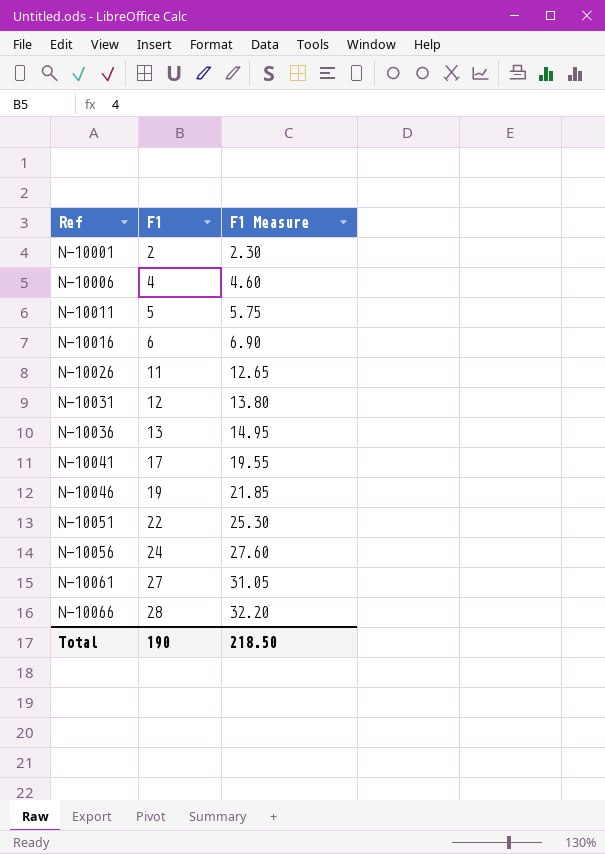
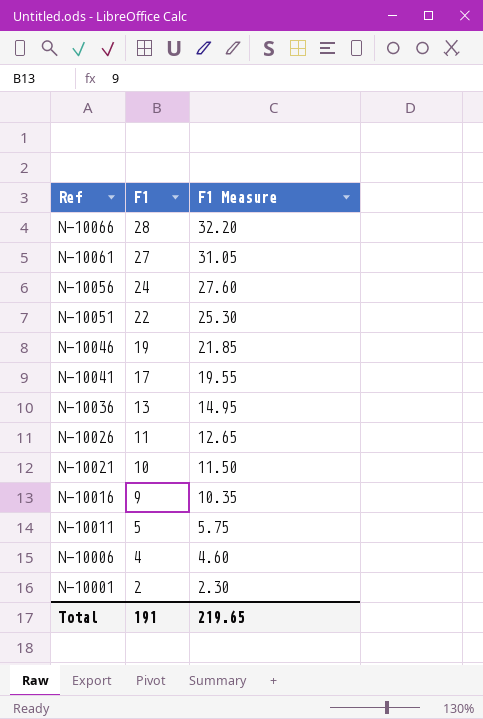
row order: Ref ascending -> Ref descending
row N-10031: 12 | 13.80 -> none
row N-10021: none -> 10 | 11.50
N-10016 | F1: 6 -> 9
N-10016 | F1 Measure: 6.90 -> 10.35
Total | F1: 190 -> 191
Total | F1 Measure: 218.50 -> 219.65

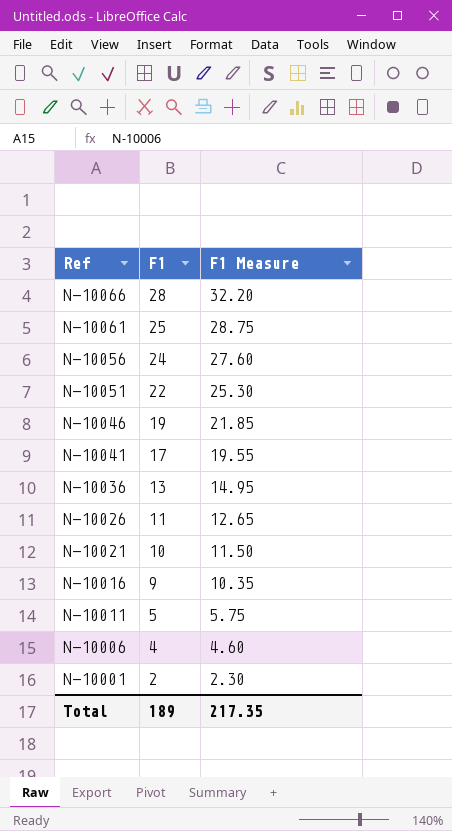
N-10061 | F1: 27 -> 25
N-10061 | F1 Measure: 31.05 -> 28.75
Total | F1: 191 -> 189
Total | F1 Measure: 219.65 -> 217.35

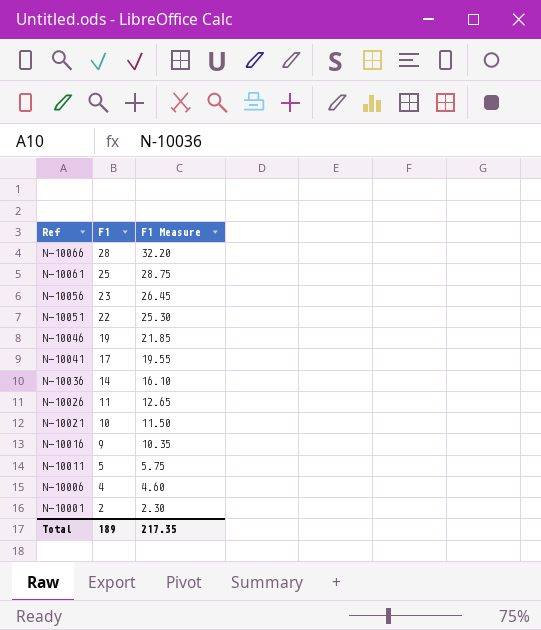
N-10056 | F1: 24 -> 23
N-10056 | F1 Measure: 27.60 -> 26.45
N-10036 | F1: 13 -> 14
N-10036 | F1 Measure: 14.95 -> 16.10

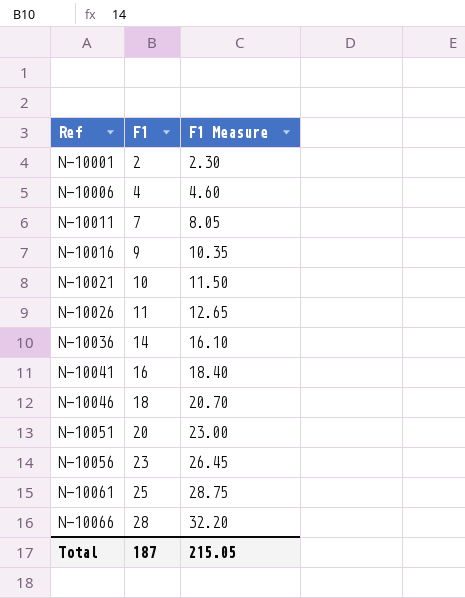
row order: Ref descending -> Ref ascending
N-10011 | F1: 5 -> 7
N-10011 | F1 Measure: 5.75 -> 8.05
N-10041 | F1: 17 -> 16
N-10041 | F1 Measure: 19.55 -> 18.40
N-10046 | F1: 19 -> 18
N-10046 | F1 Measure: 21.85 -> 20.70
N-10051 | F1: 22 -> 20
N-10051 | F1 Measure: 25.30 -> 23.00
Total | F1: 189 -> 187
Total | F1 Measure: 217.35 -> 215.05

